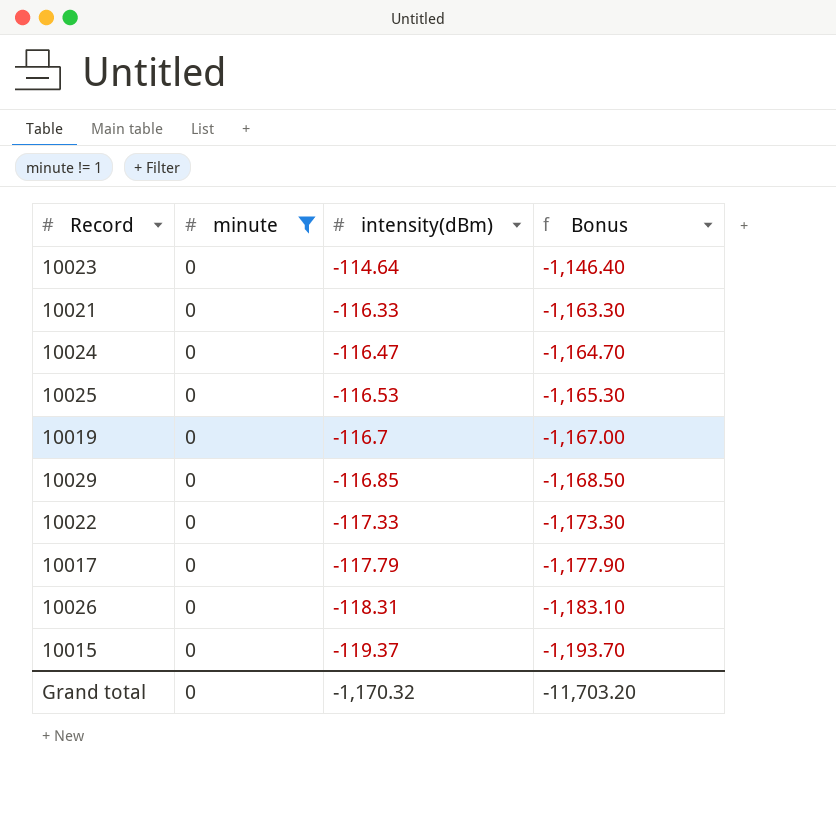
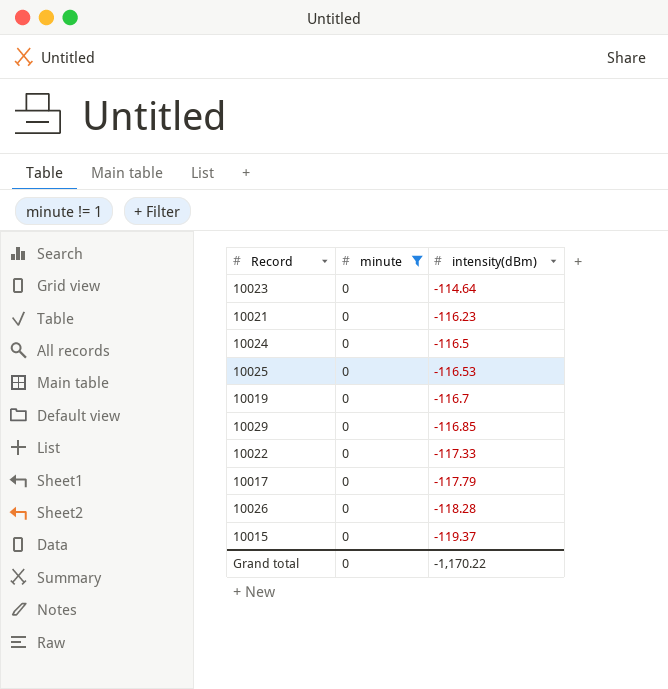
column Bonus | formula: [intensity(dBm)] * 10 -> none
10021 | intensity(dBm): -116.33 -> -116.23
10024 | intensity(dBm): -116.47 -> -116.5
10026 | intensity(dBm): -118.31 -> -118.28
Grand total | intensity(dBm): -1,170.32 -> -1,170.22

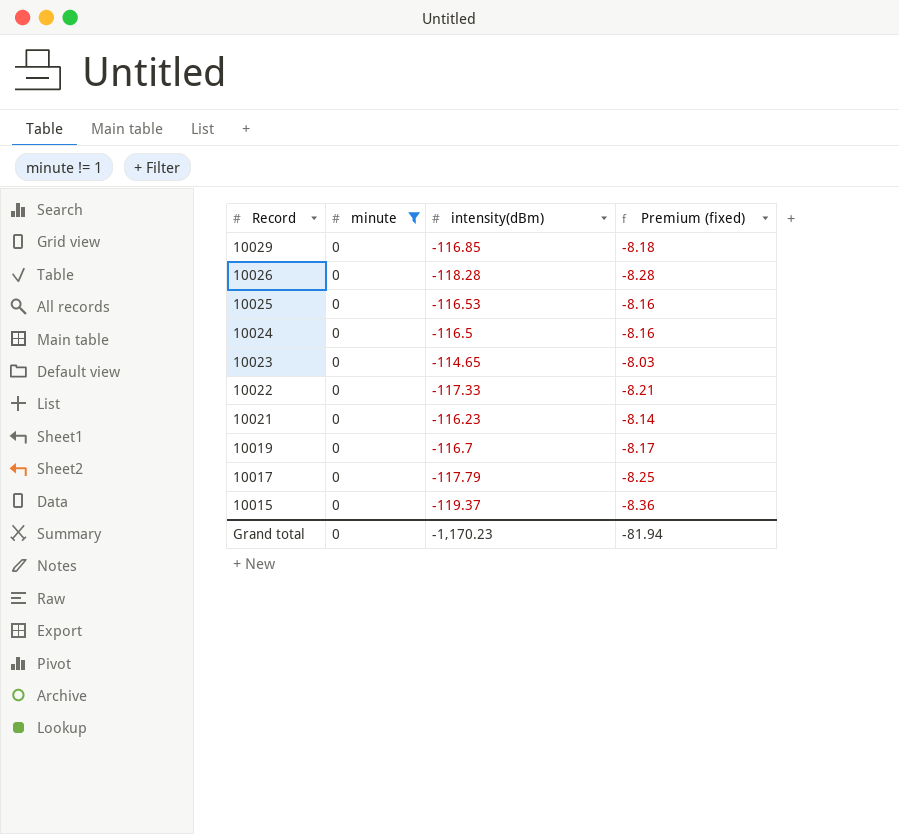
row order: intensity(dBm) descending -> Record descending
column Premium (fixed) | formula: none -> [intensity(dBm)] * 0.07
10023 | intensity(dBm): -114.64 -> -114.65
Grand total | intensity(dBm): -1,170.22 -> -1,170.23

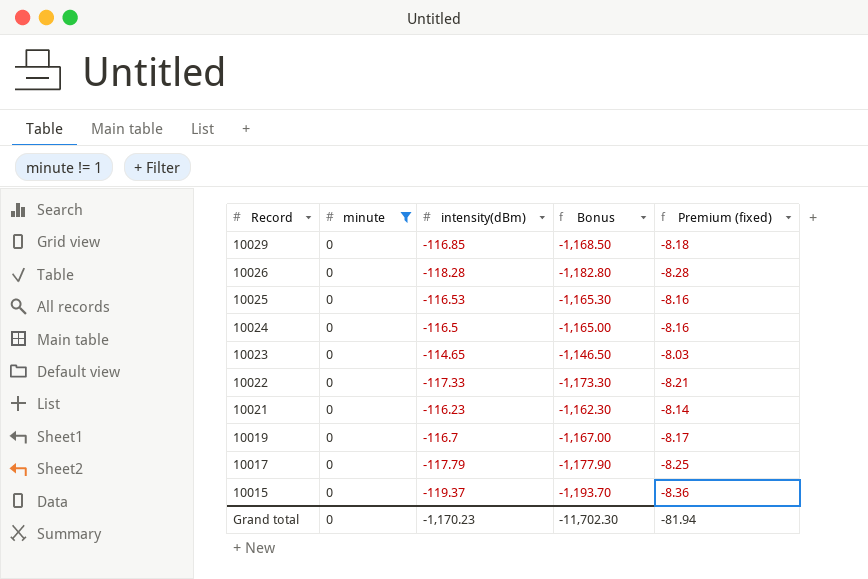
column Bonus | formula: none -> [intensity(dBm)] * 10

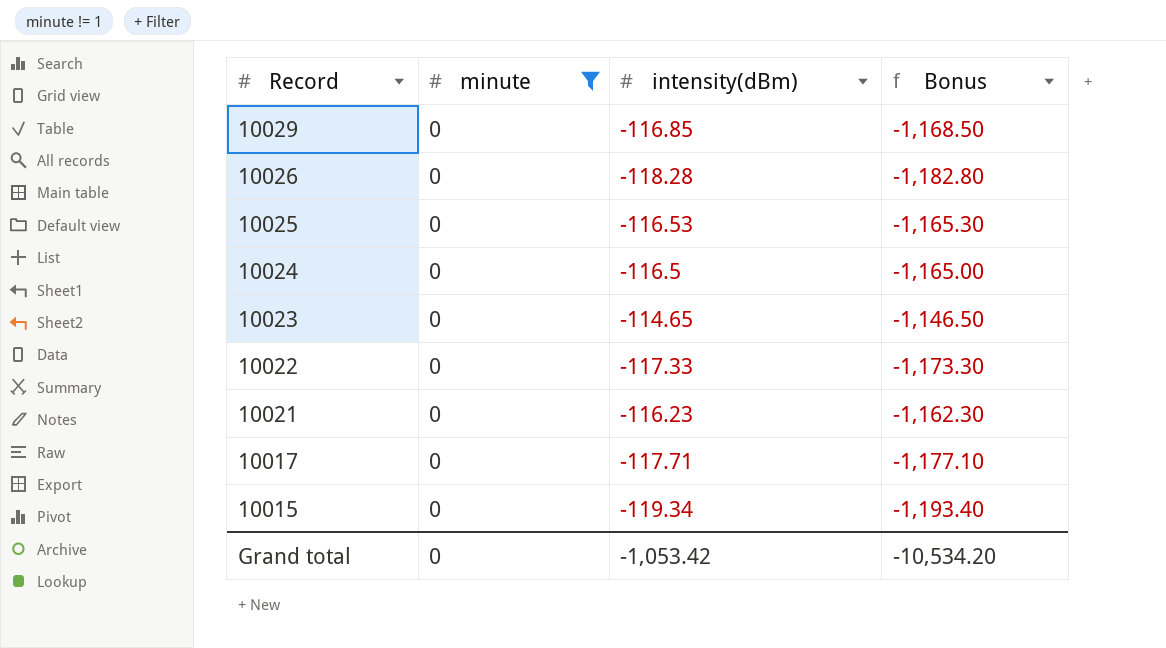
column Premium (fixed) | formula: [intensity(dBm)] * 0.07 -> none
row 10019: 0 | -116.7 | -1,167.00 | -8.17 -> none
10017 | intensity(dBm): -117.79 -> -117.71
10017 | Bonus: -1,177.90 -> -1,177.10
10015 | intensity(dBm): -119.37 -> -119.34
10015 | Bonus: -1,193.70 -> -1,193.40
Grand total | intensity(dBm): -1,170.23 -> -1,053.42
Grand total | Bonus: -11,702.30 -> -10,534.20

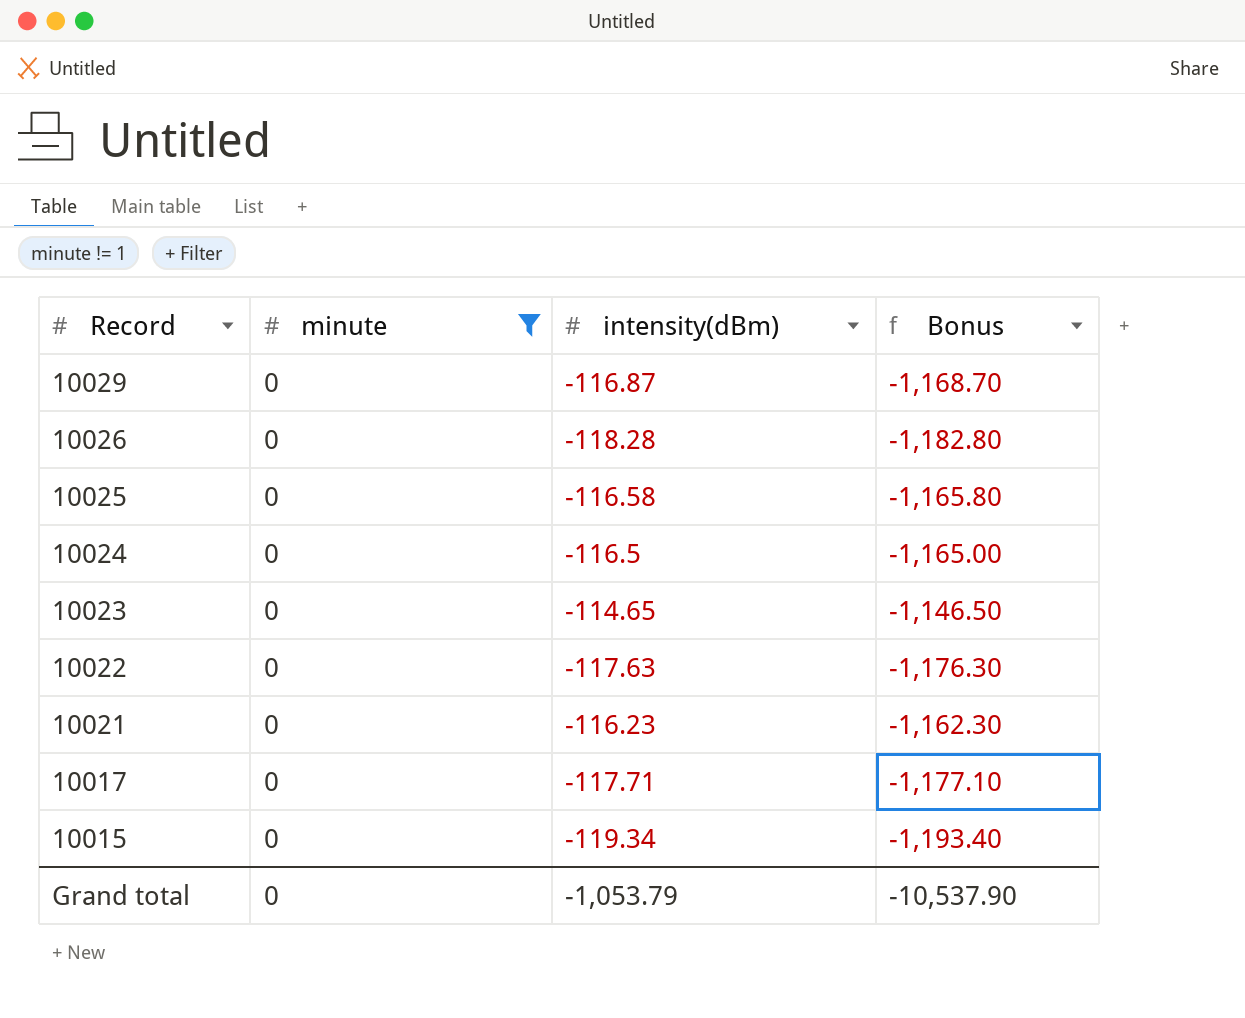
10029 | intensity(dBm): -116.85 -> -116.87
10029 | Bonus: -1,168.50 -> -1,168.70
10025 | intensity(dBm): -116.53 -> -116.58
10025 | Bonus: -1,165.30 -> -1,165.80
10022 | intensity(dBm): -117.33 -> -117.63
10022 | Bonus: -1,173.30 -> -1,176.30
Grand total | intensity(dBm): -1,053.42 -> -1,053.79
Grand total | Bonus: -10,534.20 -> -10,537.90

